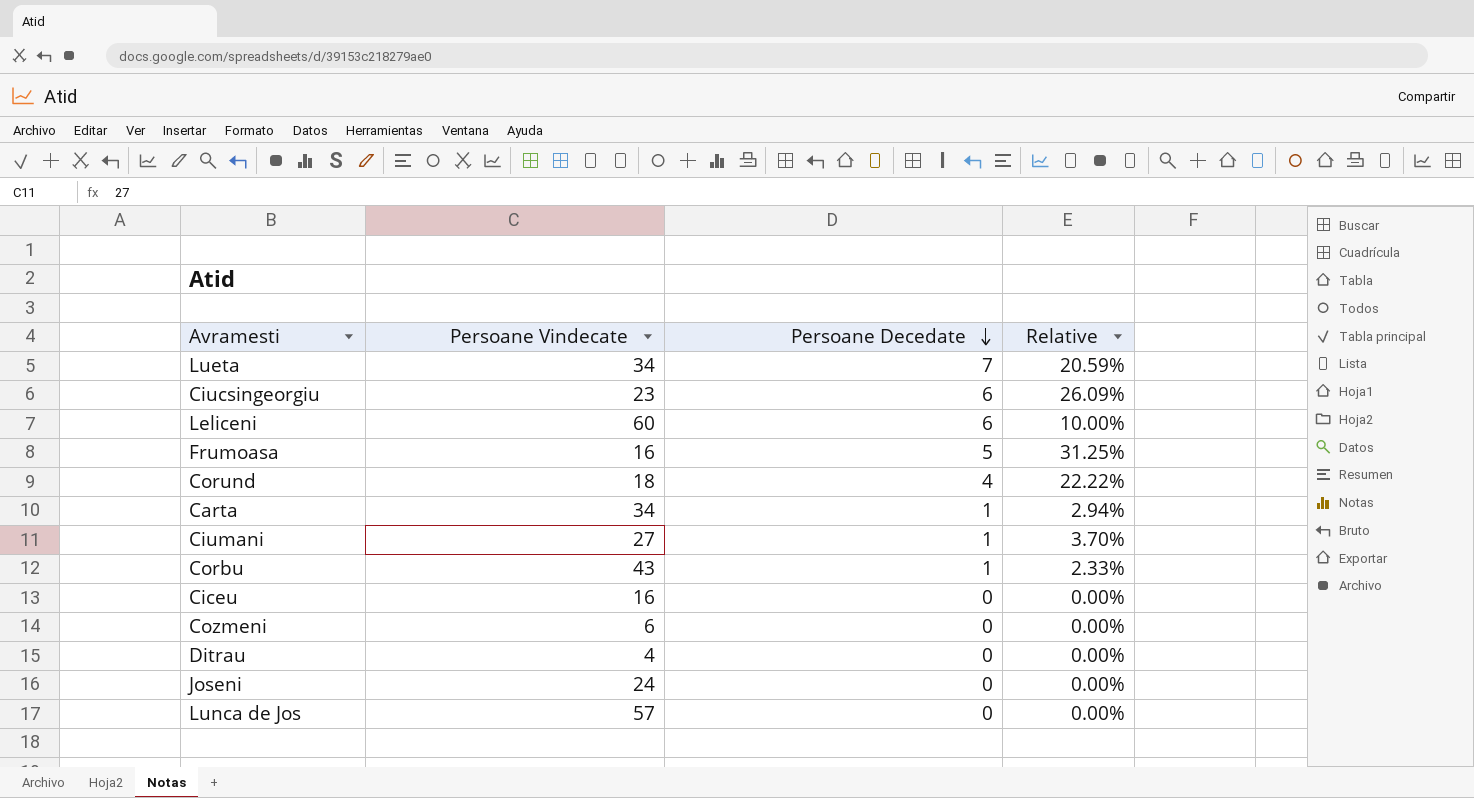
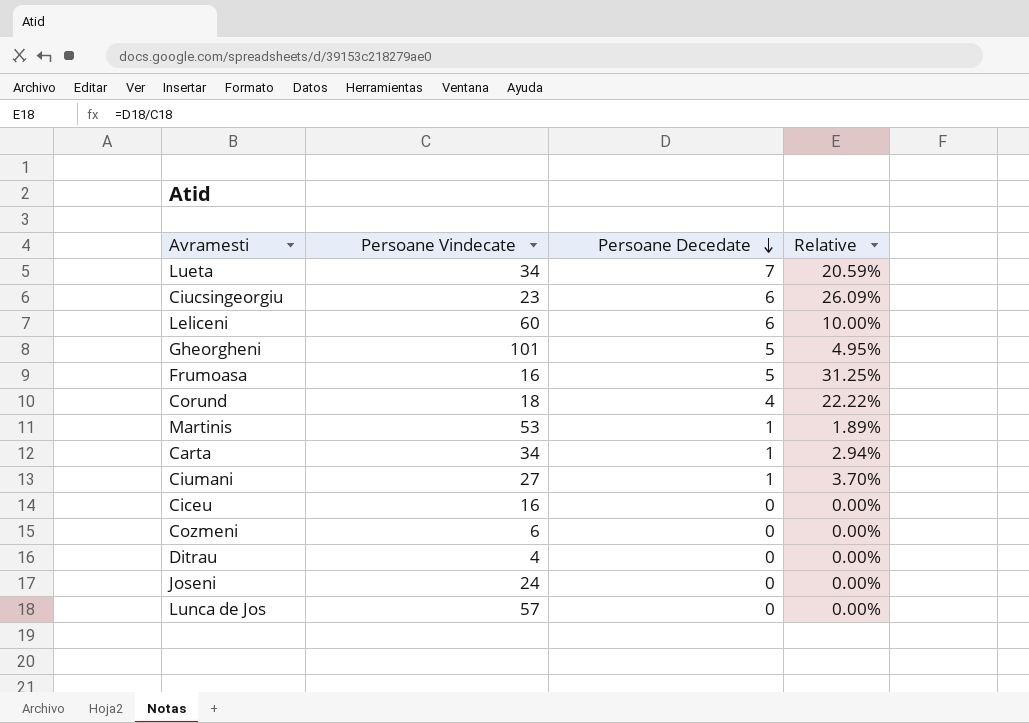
row Corbu: 43 | 1 | 2.33% -> none
row Gheorgheni: none -> 101 | 5 | 4.95%
row Martinis: none -> 53 | 1 | 1.89%

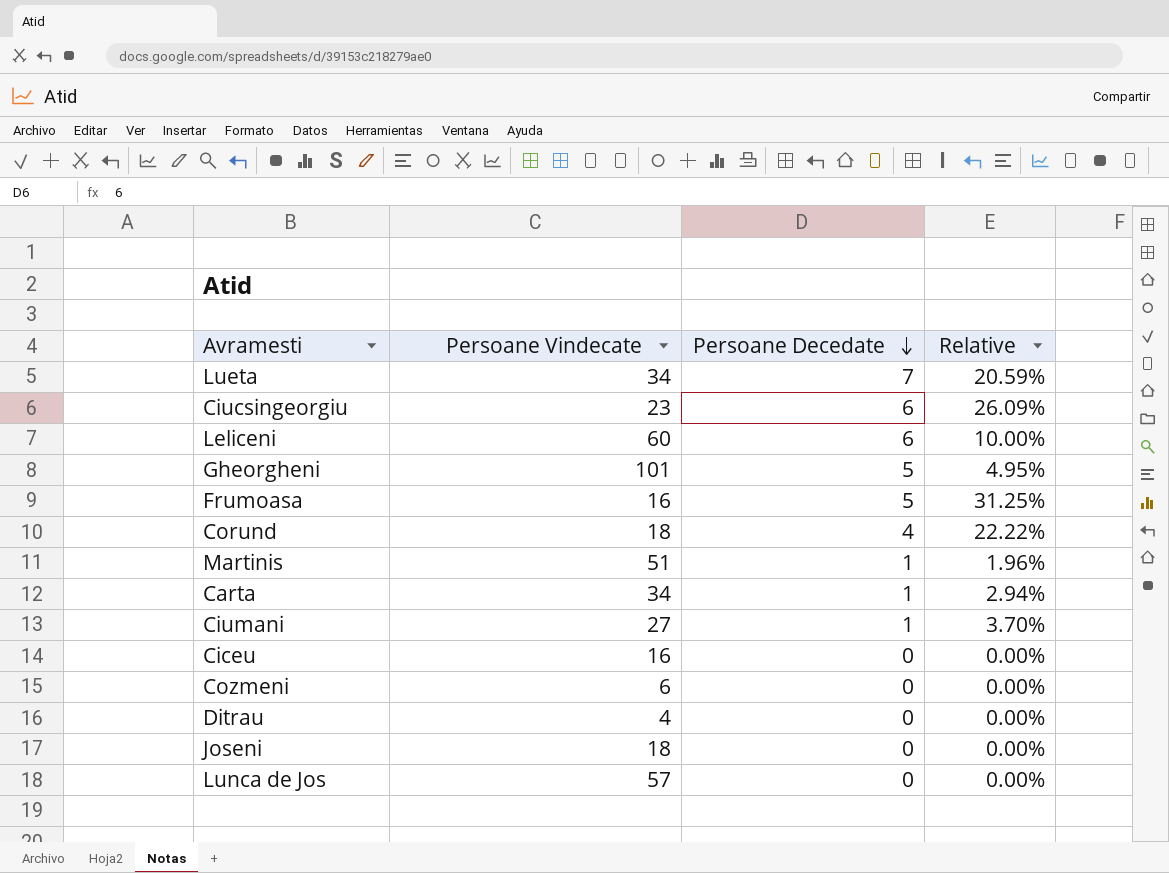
Martinis | Persoane Vindecate: 53 -> 51
Martinis | Relative: 1.89% -> 1.96%
Joseni | Persoane Vindecate: 24 -> 18

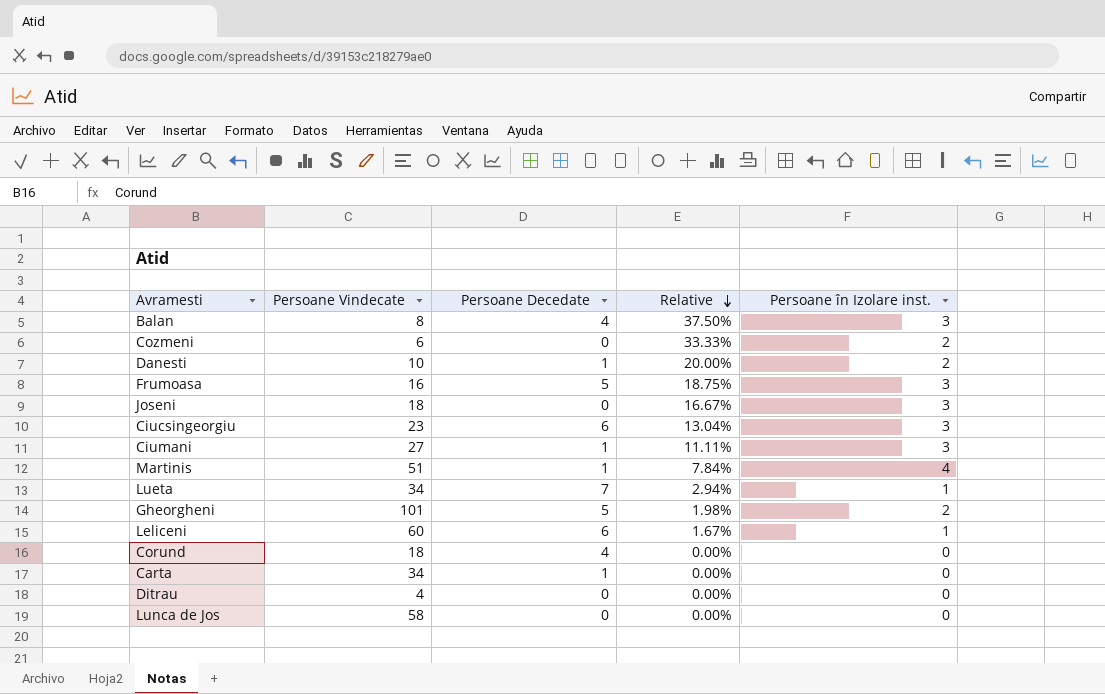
row order: Persoane Decedate descending -> Relative descending
column Relative | formula: [Persoane Decedate] / [Persoane Vindecate] -> [Persoane în Izolare inst.] / [Persoane Vindecate]
column Persoane în Izolare inst. | position: none -> 5
row Ciceu: 16 | 0 | 0.00% -> none
row Balan: none -> 8 | 4 | 37.50% | 3
row Danesti: none -> 10 | 1 | 20.00% | 2
Lunca de Jos | Persoane Vindecate: 57 -> 58

